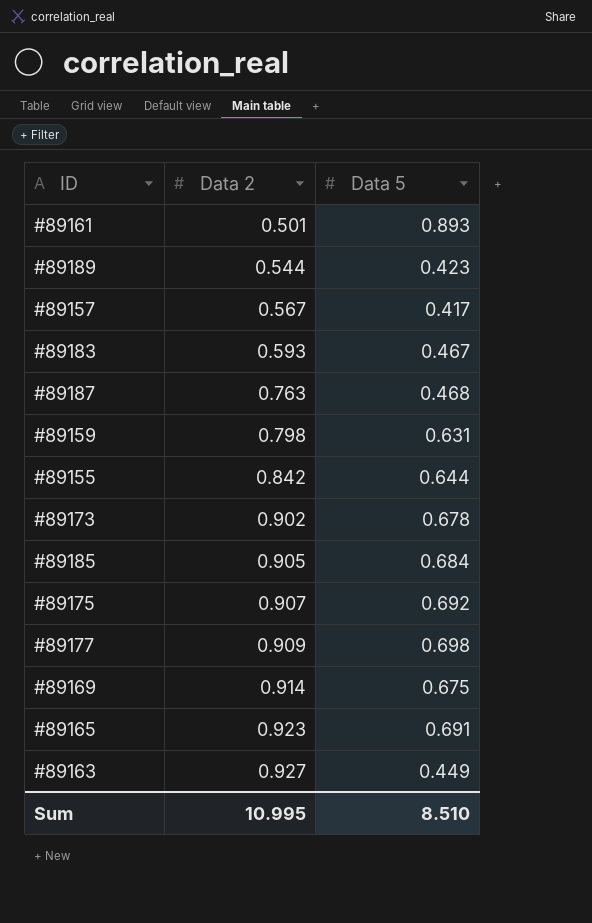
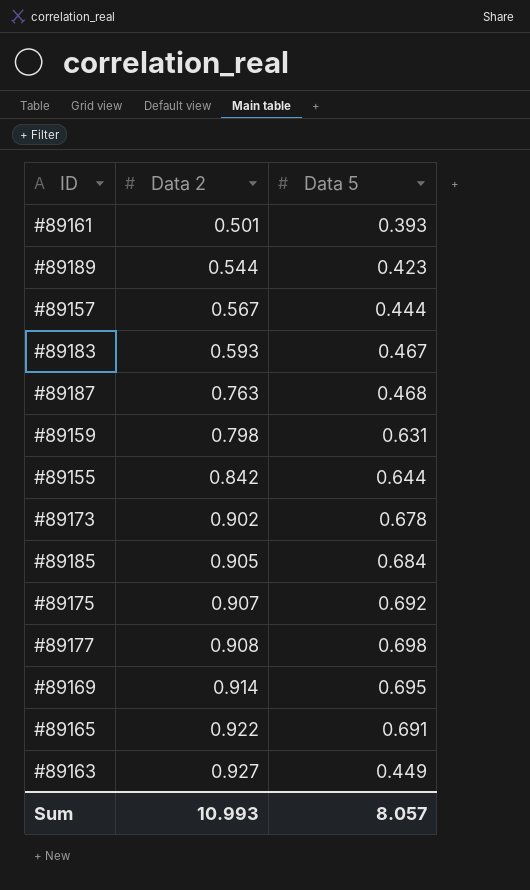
#89161 | Data 5: 0.893 -> 0.393
#89157 | Data 5: 0.417 -> 0.444
#89177 | Data 2: 0.909 -> 0.908
#89169 | Data 5: 0.675 -> 0.695
#89165 | Data 2: 0.923 -> 0.922
Sum | Data 2: 10.995 -> 10.993
Sum | Data 5: 8.510 -> 8.057

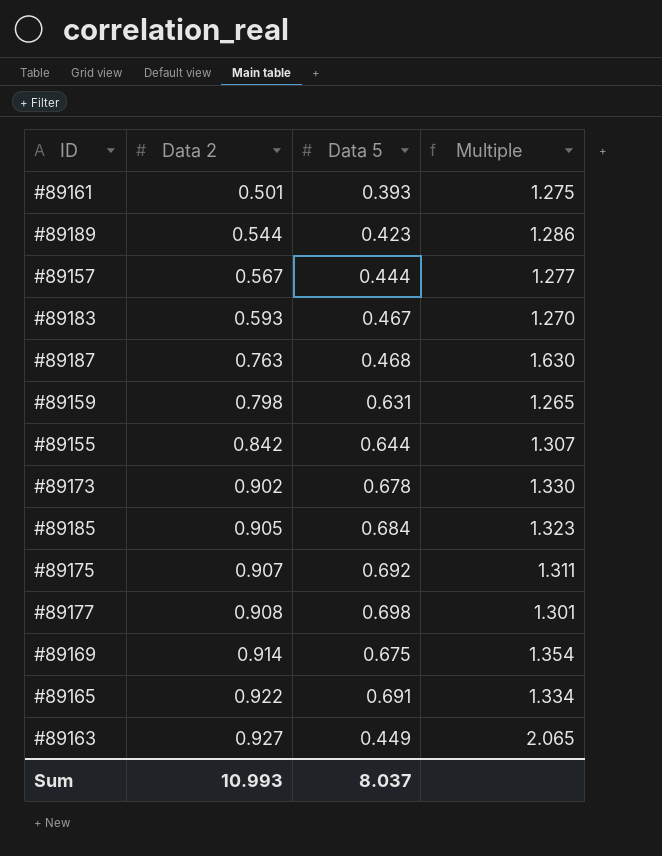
column Multiple | formula: none -> [Data 2] / [Data 5]
#89169 | Data 5: 0.695 -> 0.675
Sum | Data 5: 8.057 -> 8.037

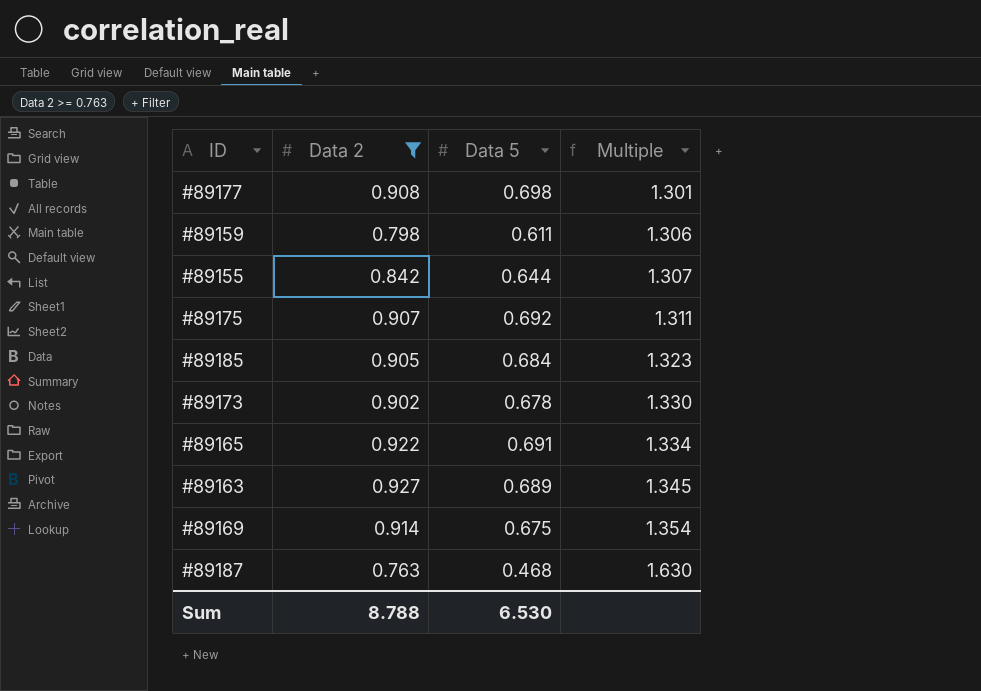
filter: none -> Data 2 >= 0.763
row order: Data 2 ascending -> Multiple ascending
#89159 | Data 5: 0.631 -> 0.611
#89159 | Multiple: 1.265 -> 1.306
#89163 | Data 5: 0.449 -> 0.689
#89163 | Multiple: 2.065 -> 1.345
Sum | Data 2: 10.993 -> 8.788
Sum | Data 5: 8.037 -> 6.530

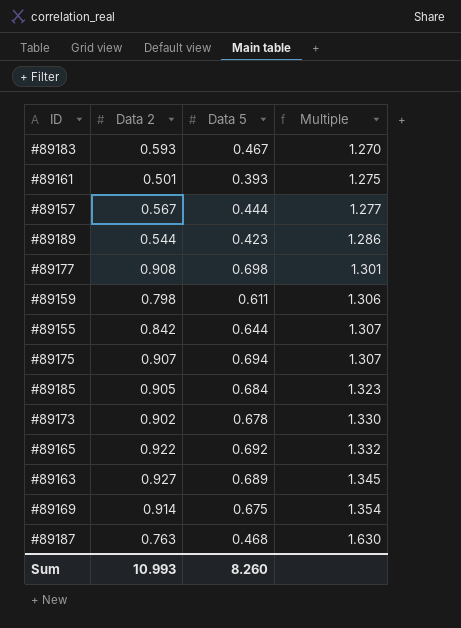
filter: Data 2 >= 0.763 -> none
#89175 | Data 5: 0.692 -> 0.694
#89175 | Multiple: 1.311 -> 1.307
#89165 | Data 5: 0.691 -> 0.692
#89165 | Multiple: 1.334 -> 1.332
Sum | Data 2: 8.788 -> 10.993
Sum | Data 5: 6.530 -> 8.260

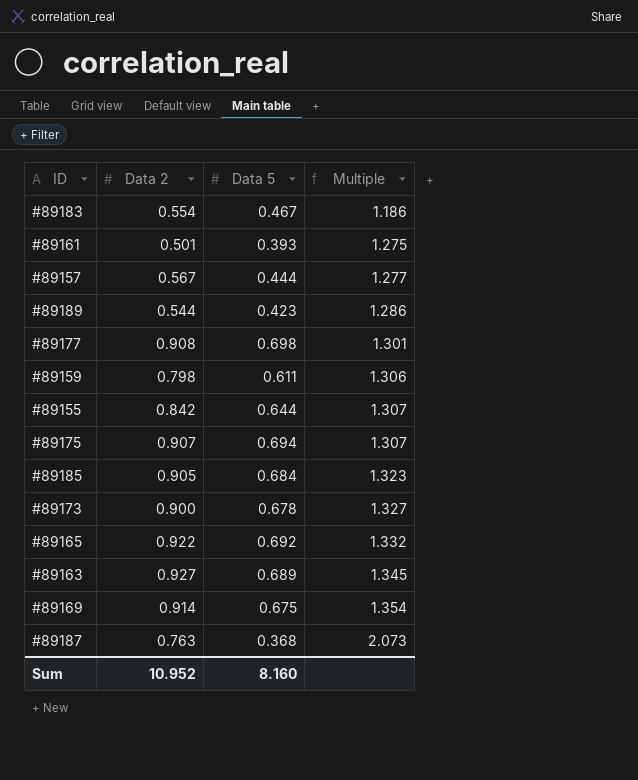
#89183 | Data 2: 0.593 -> 0.554
#89183 | Multiple: 1.270 -> 1.186
#89173 | Data 2: 0.902 -> 0.900
#89173 | Multiple: 1.330 -> 1.327
#89187 | Data 5: 0.468 -> 0.368
#89187 | Multiple: 1.630 -> 2.073
Sum | Data 2: 10.993 -> 10.952
Sum | Data 5: 8.260 -> 8.160

